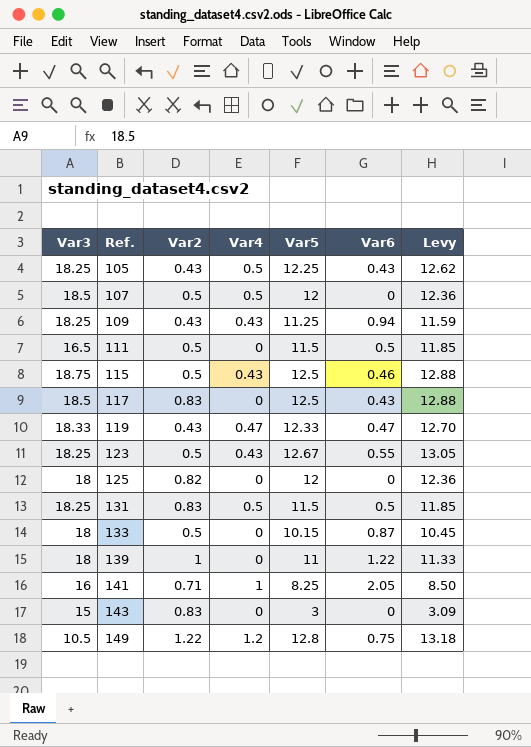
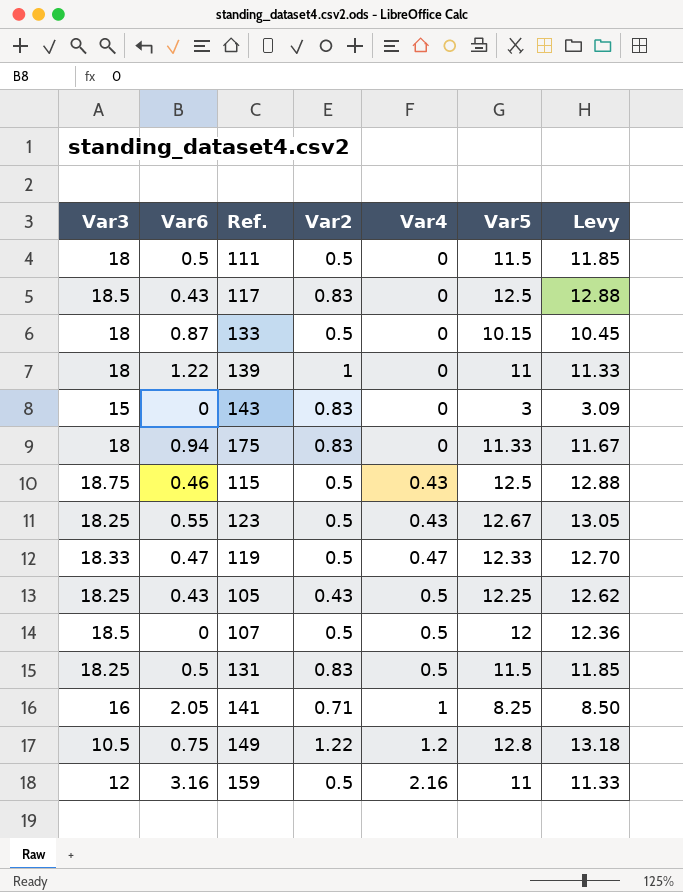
row order: Ref. ascending -> Var4 ascending
column Var6 | position: 6 -> 2
row 109: 18.25 | 0.43 | 0.43 | 11.25 | 0.94 | 11.59 -> none
row 125: 18 | 0.82 | 0 | 12 | 0 | 12.36 -> none
111 | Var3: 16.5 -> 18
row 175: none -> 18 | 0.94 | 0.83 | 0 | 11.33 | 11.67
119 | Var2: 0.43 -> 0.5
row 159: none -> 12 | 3.16 | 0.5 | 2.16 | 11 | 11.33

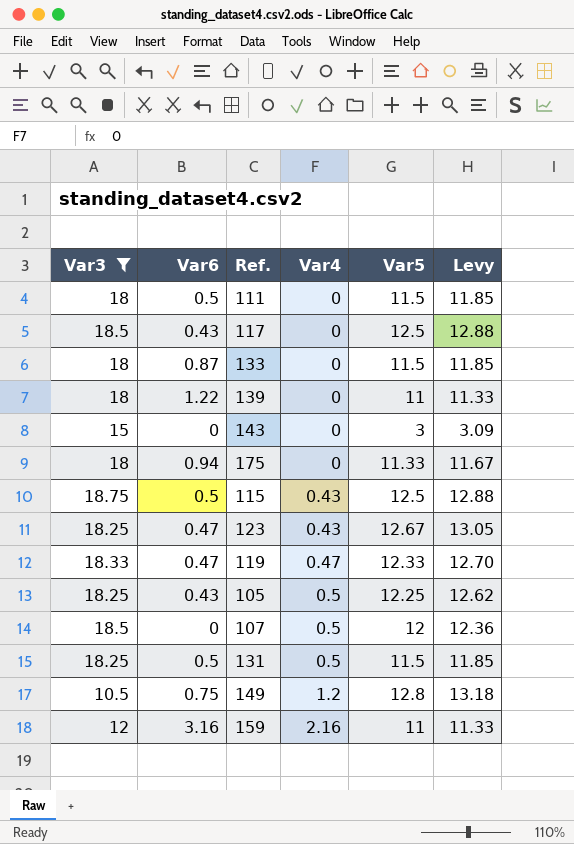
filter: none -> Var3 != 16
column Var2 | position: 4 -> none
133 | Var5: 10.15 -> 11.5
133 | Levy: 10.45 -> 11.85
115 | Var6: 0.46 -> 0.5
123 | Var6: 0.55 -> 0.47

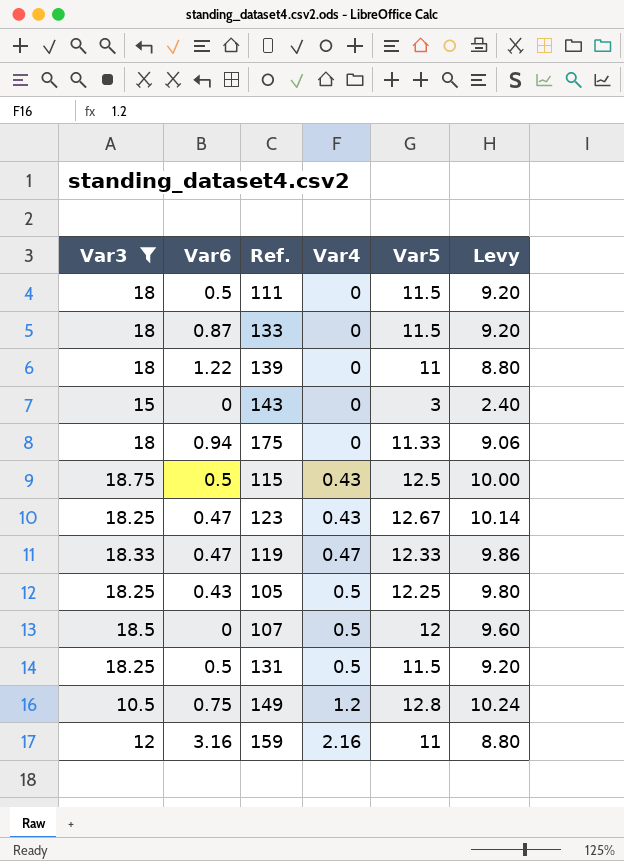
column Levy | formula: [Var5] * 1.03 -> [Var5] * 0.8
row 117: 18.5 | 0.43 | 0 | 12.5 | 12.88 -> none

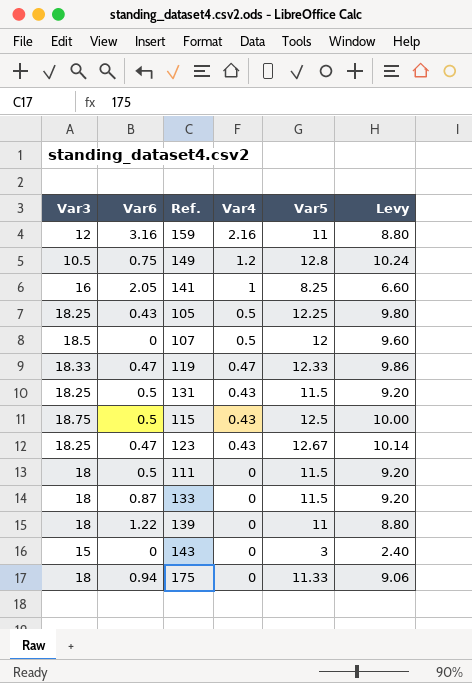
filter: Var3 != 16 -> none
row order: Var4 ascending -> Var4 descending
131 | Var4: 0.5 -> 0.43

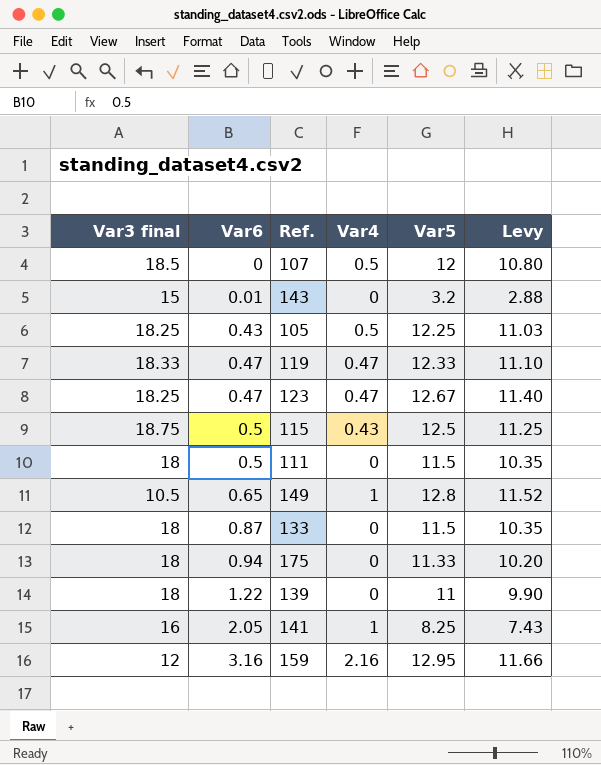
row order: Var4 descending -> Var6 ascending
column name: Var3 -> Var3 final
column Levy | formula: [Var5] * 0.8 -> [Var5] * 0.9
row 131: 18.25 | 0.5 | 0.43 | 11.5 | 9.20 -> none
143 | Var6: 0 -> 0.01
143 | Var5: 3 -> 3.2
123 | Var4: 0.43 -> 0.47
149 | Var6: 0.75 -> 0.65
149 | Var4: 1.2 -> 1
159 | Var5: 11 -> 12.95

